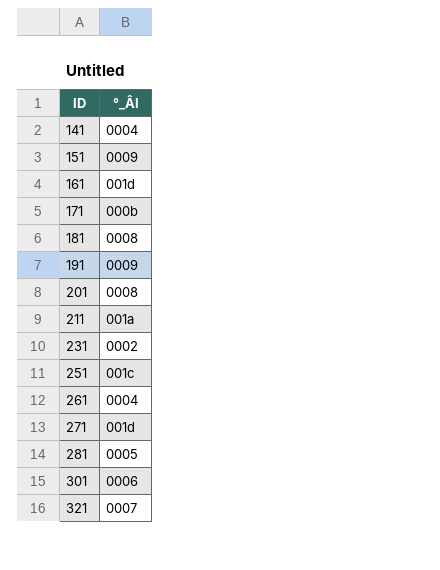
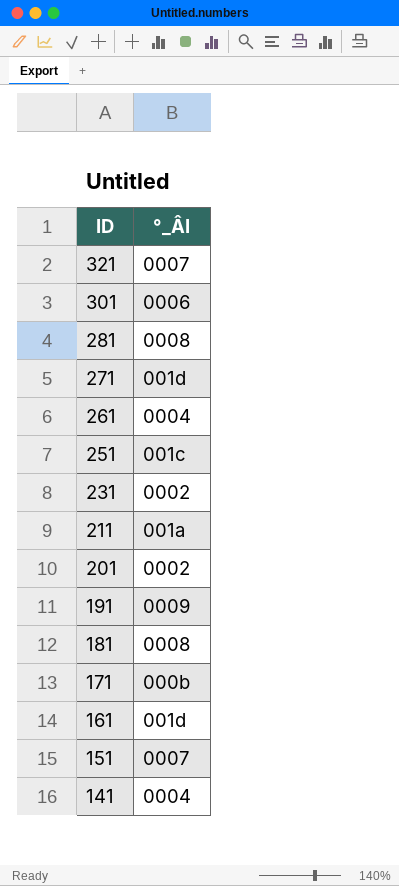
row order: ID ascending -> ID descending
281 | °_ÂI: 0005 -> 0008
201 | °_ÂI: 0008 -> 0002
151 | °_ÂI: 0009 -> 0007

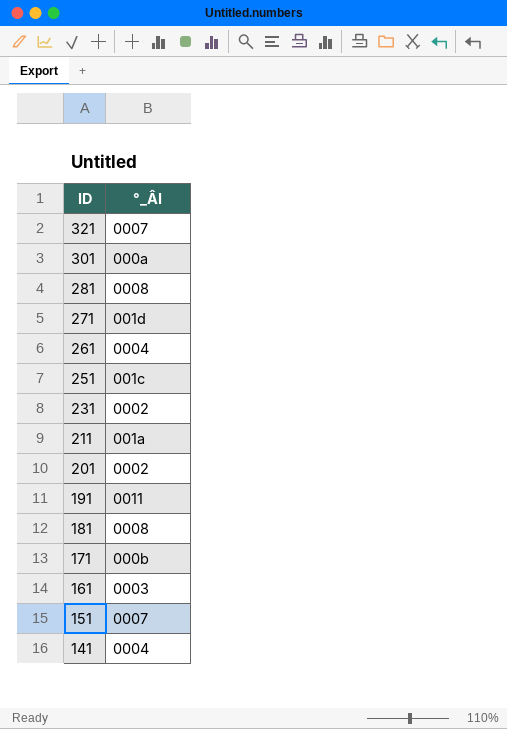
301 | °_ÂI: 0006 -> 000a
191 | °_ÂI: 0009 -> 0011
161 | °_ÂI: 001d -> 0003

